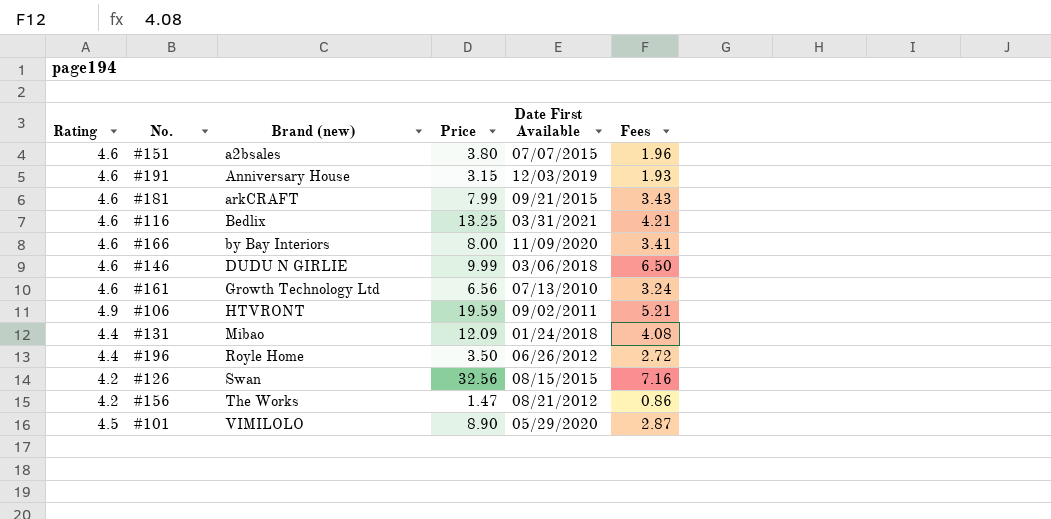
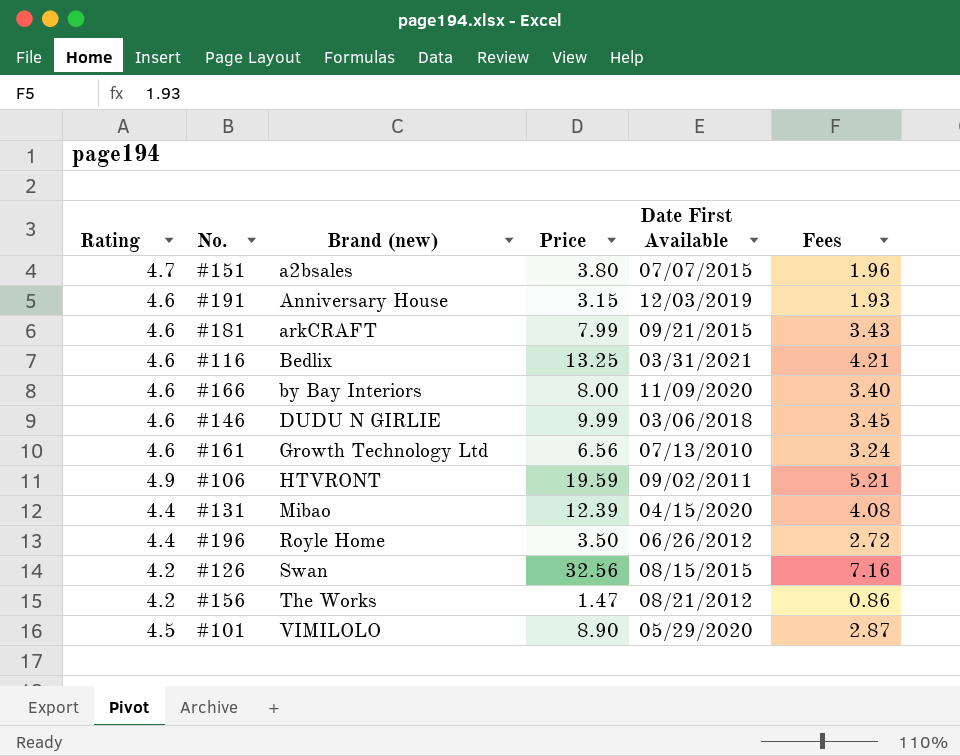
#151 | Rating: 4.6 -> 4.7
#166 | Fees: 3.41 -> 3.40
#146 | Fees: 6.50 -> 3.45
#131 | Price: 12.09 -> 12.39
#131 | Date First Available: 01/24/2018 -> 04/15/2020

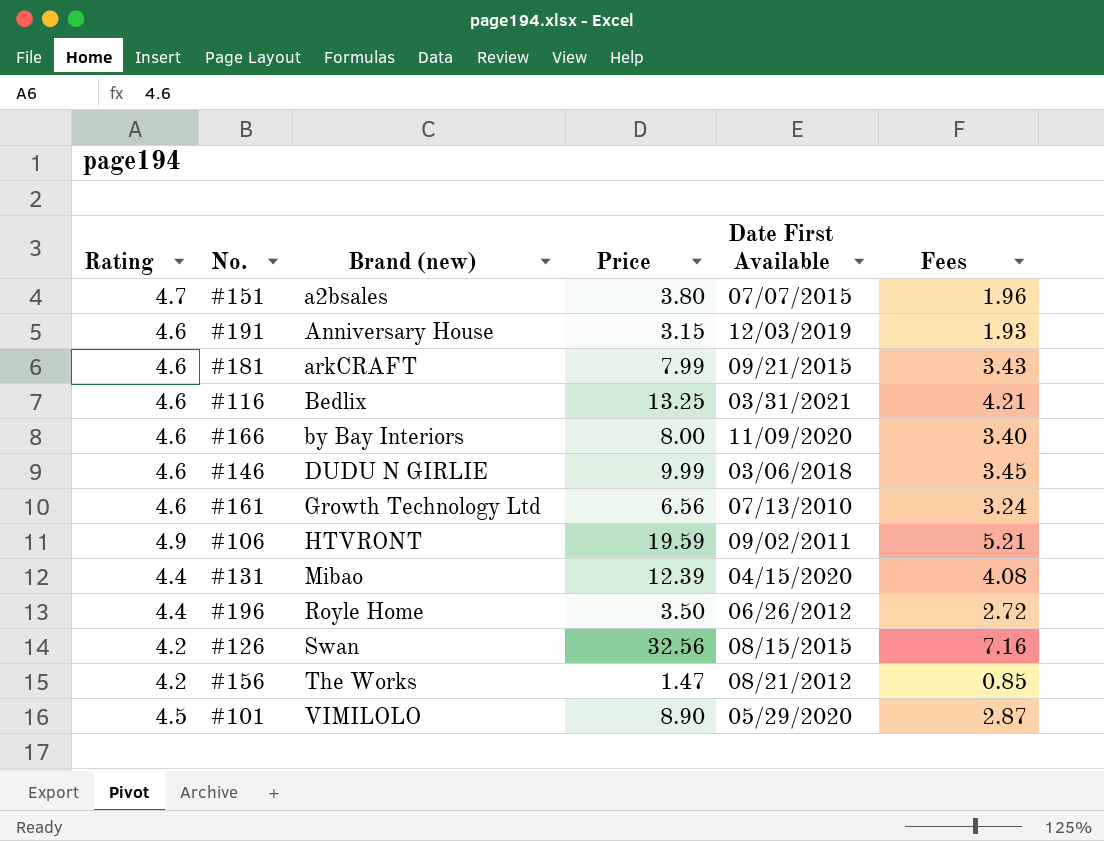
#156 | Fees: 0.86 -> 0.85

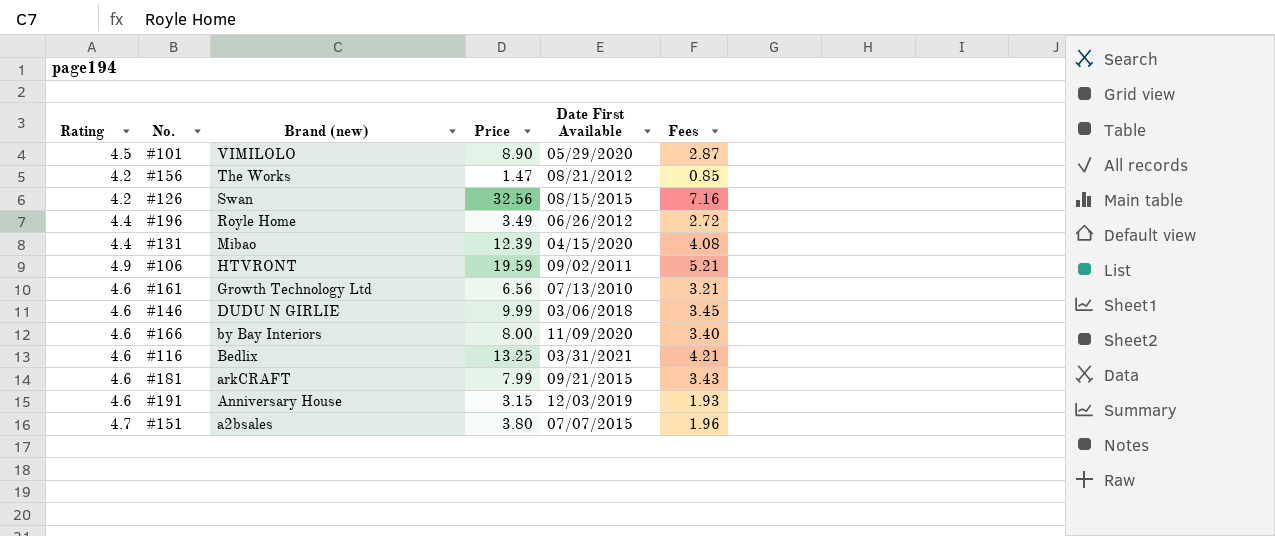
row order: Brand (new) ascending -> Brand (new) descending
#196 | Price: 3.50 -> 3.49
#161 | Fees: 3.24 -> 3.21

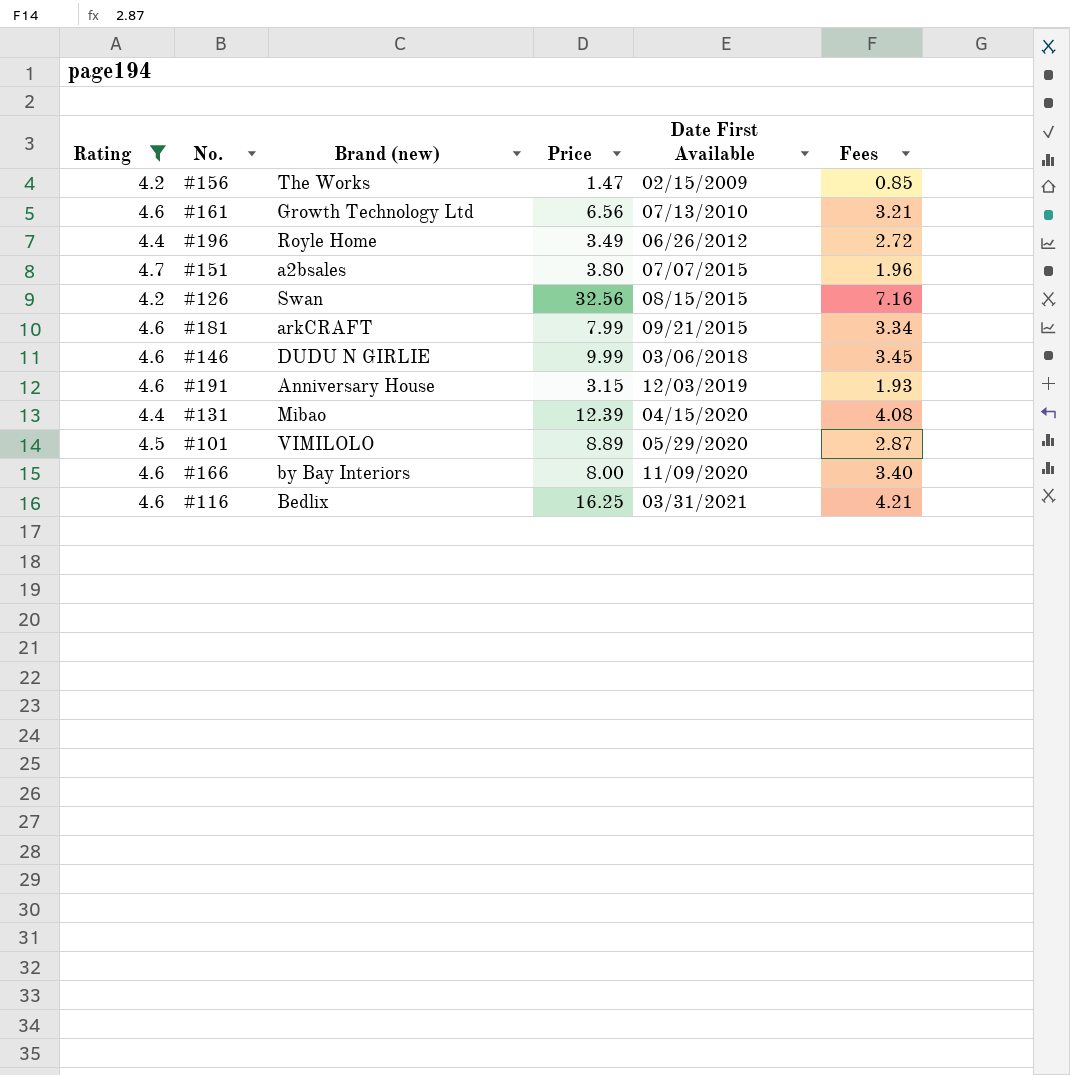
filter: none -> Rating != 4.9
row order: Brand (new) descending -> Date First Available ascending
#156 | Date First Available: 08/21/2012 -> 02/15/2009
#181 | Fees: 3.43 -> 3.34
#101 | Price: 8.90 -> 8.89
#116 | Price: 13.25 -> 16.25

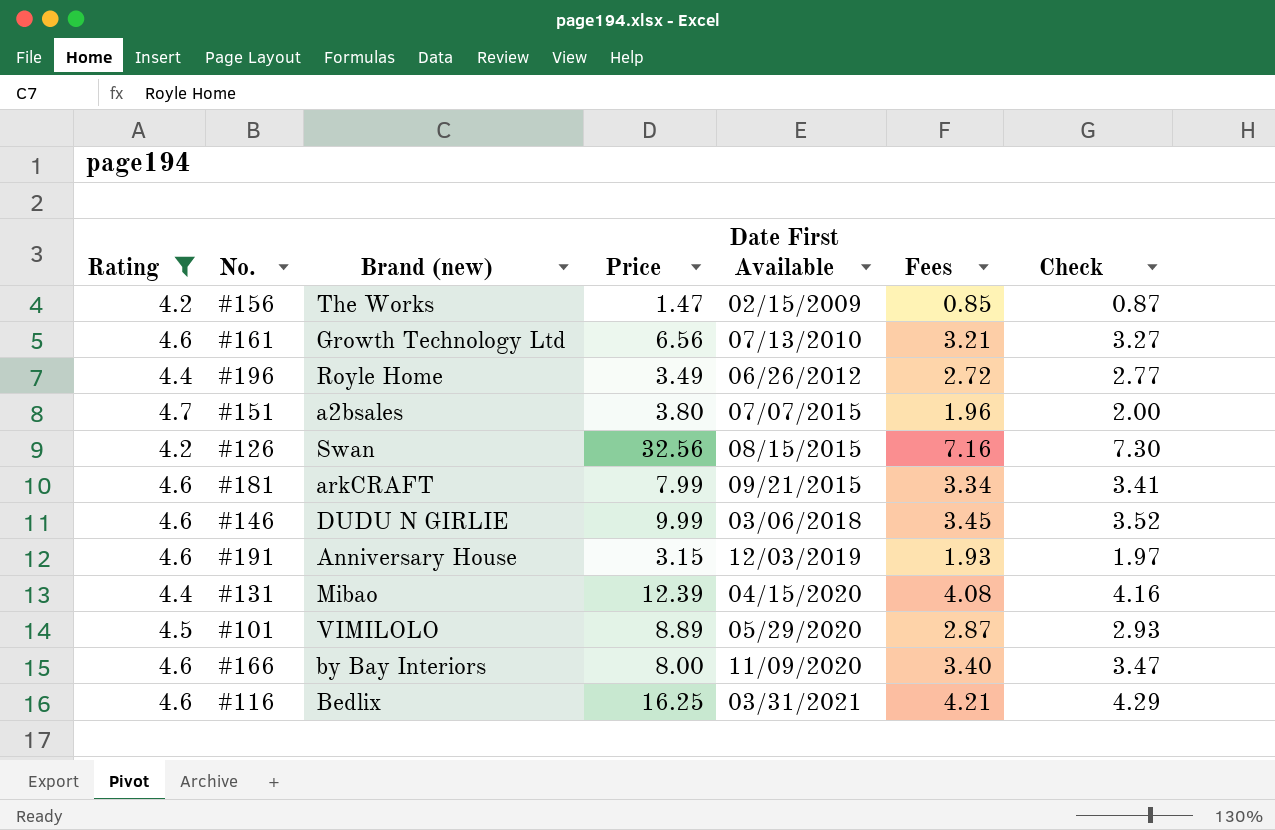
column Check | formula: none -> [Fees] * 1.02

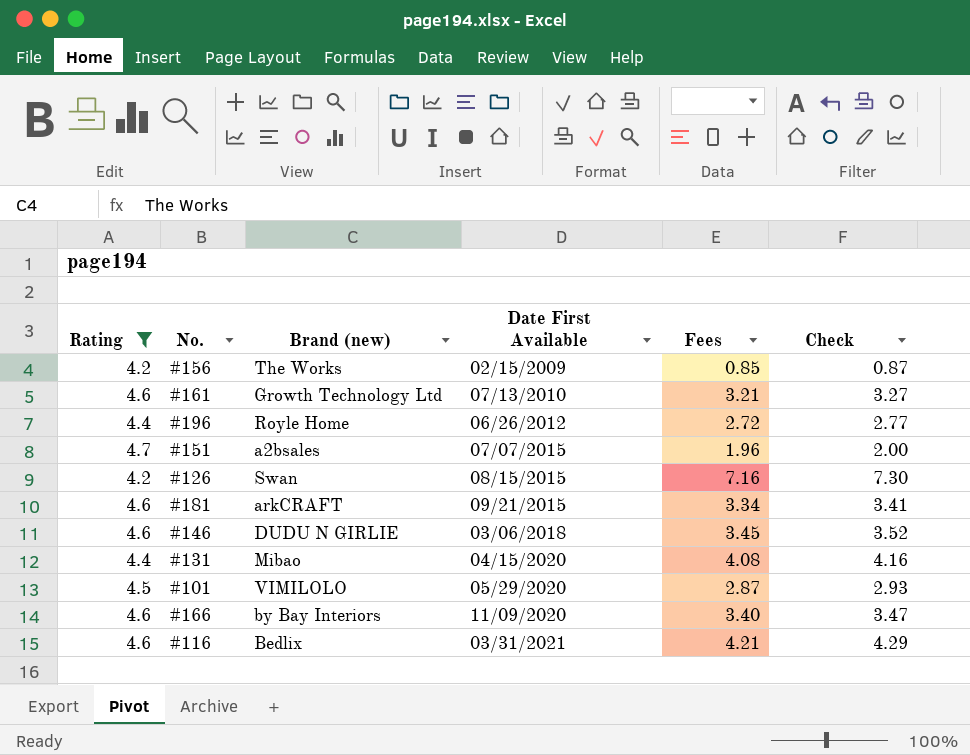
column Price | position: 4 -> none
row #191: 4.6 | Anniversary House | 3.15 | 12/03/2019 | 1.93 | 1.97 -> none

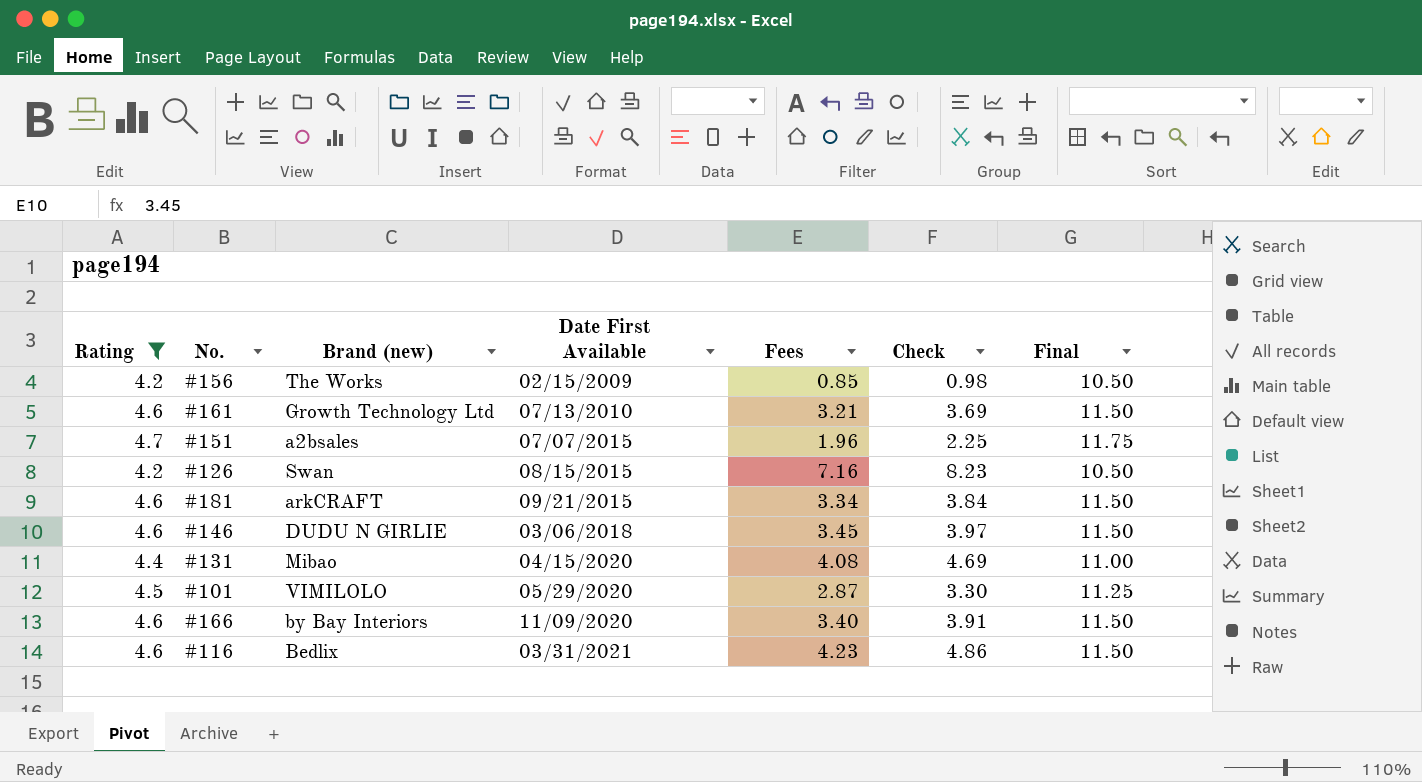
column Check | formula: [Fees] * 1.02 -> [Fees] * 1.15
column Final | formula: none -> [Rating] * 2.5
row #196: 4.4 | Royle Home | 06/26/2012 | 2.72 | 2.77 -> none
#116 | Fees: 4.21 -> 4.23

